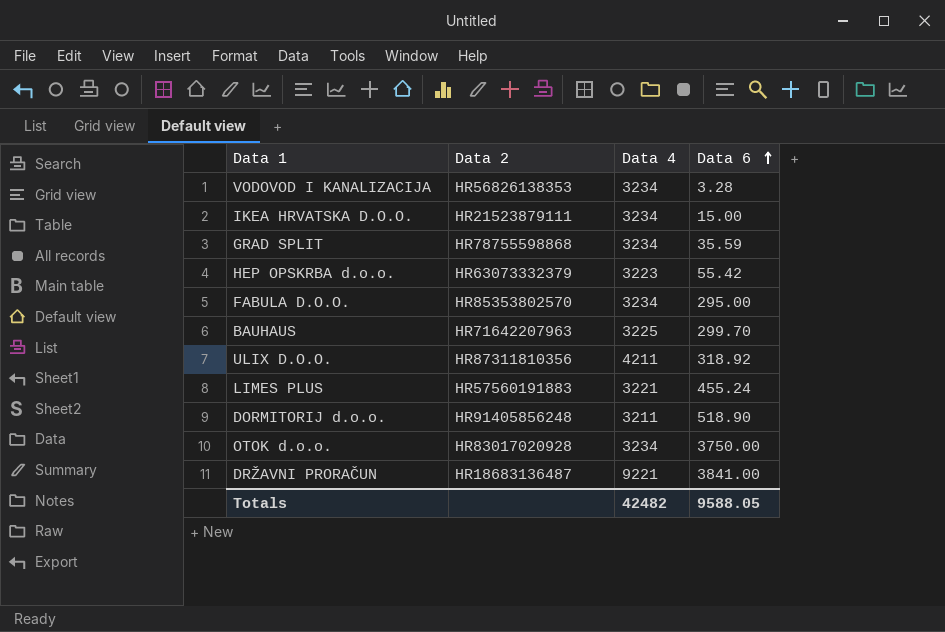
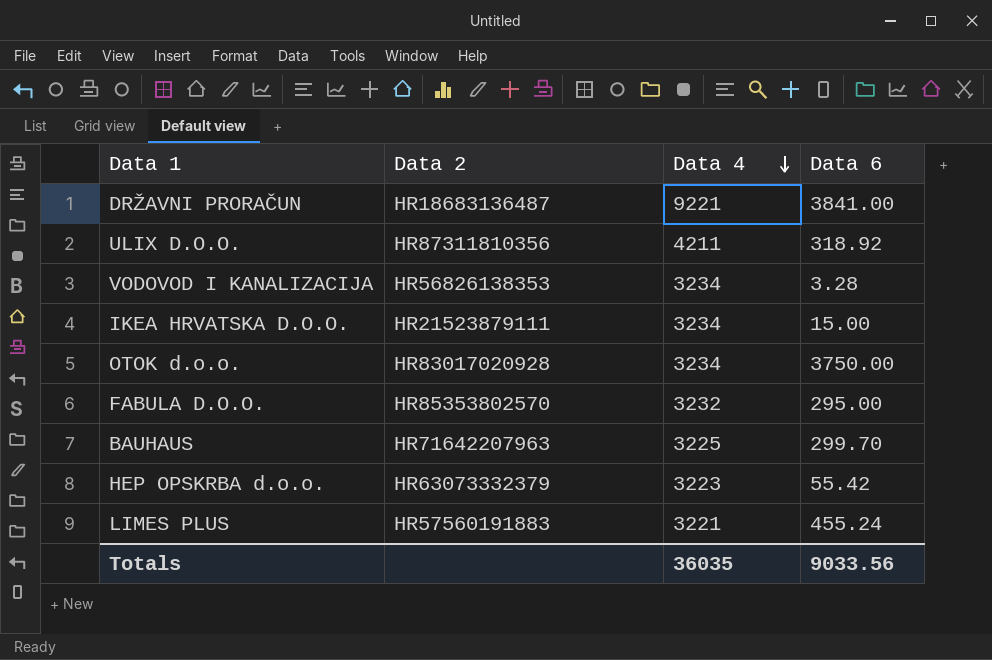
row order: Data 6 ascending -> Data 4 descending
row GRAD SPLIT: HR78755598868 | 3234 | 35.59 -> none
row DORMITORIJ d.o.o.: HR91405856248 | 3211 | 518.90 -> none
FABULA D.O.O. | Data 4: 3234 -> 3232
Totals | Data 4: 42482 -> 36035
Totals | Data 6: 9588.05 -> 9033.56

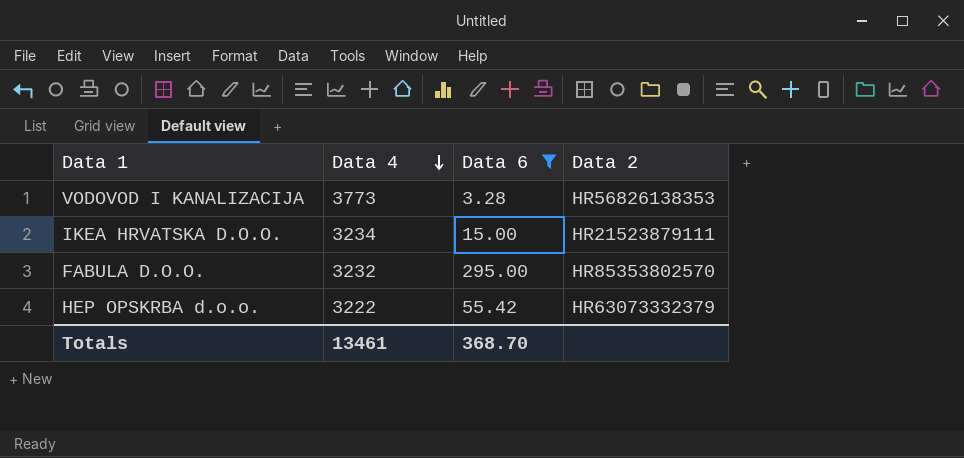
filter: none -> Data 6 <= 295.00
column Data 2 | position: 2 -> 4
VODOVOD I KANALIZACIJA | Data 4: 3234 -> 3773
HEP OPSKRBA d.o.o. | Data 4: 3223 -> 3222
Totals | Data 4: 36035 -> 13461
Totals | Data 6: 9033.56 -> 368.70

